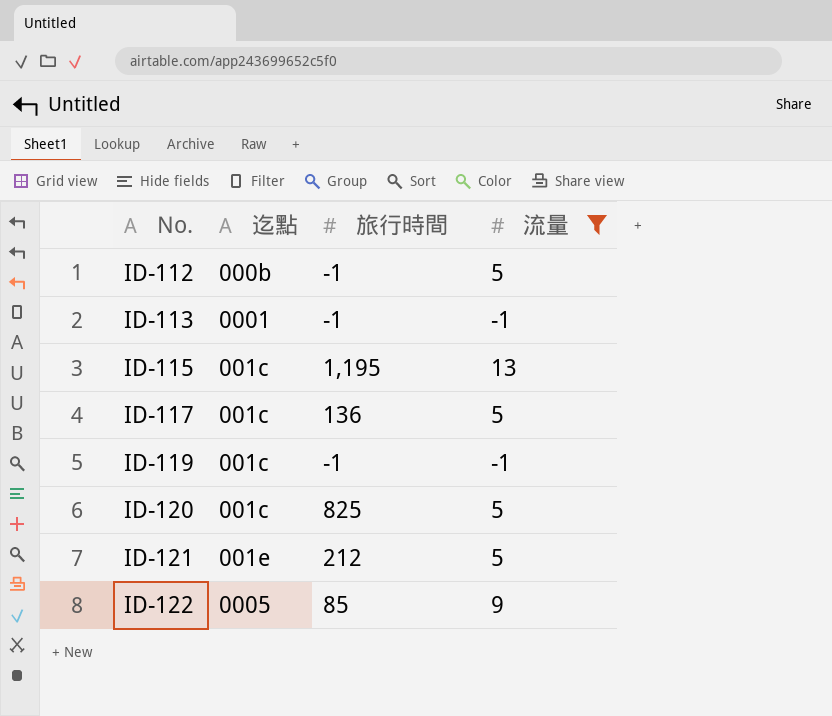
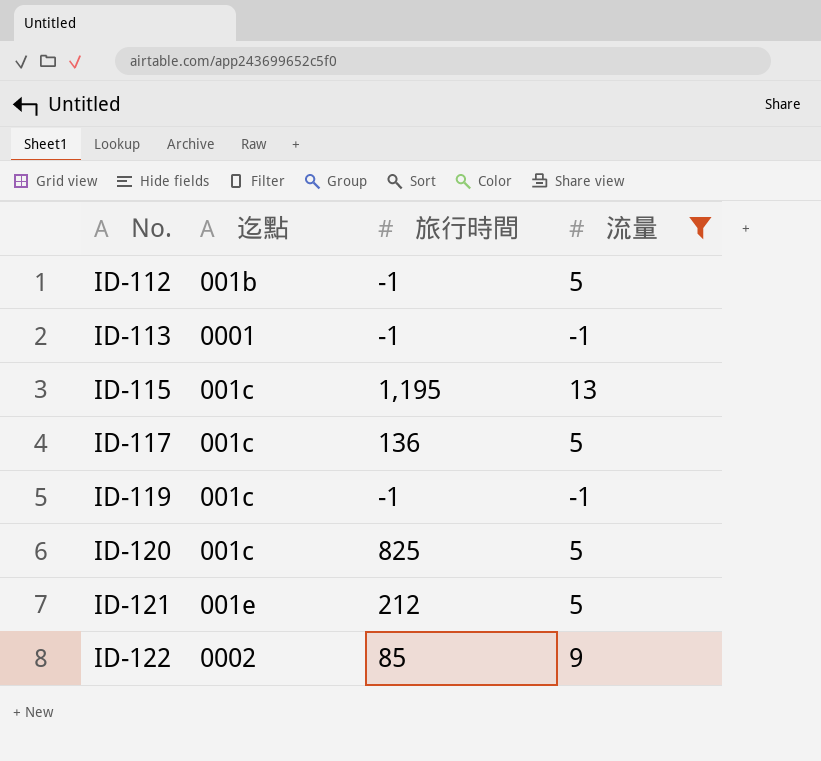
ID-112 | 迄點: 000b -> 001b
ID-122 | 迄點: 0005 -> 0002

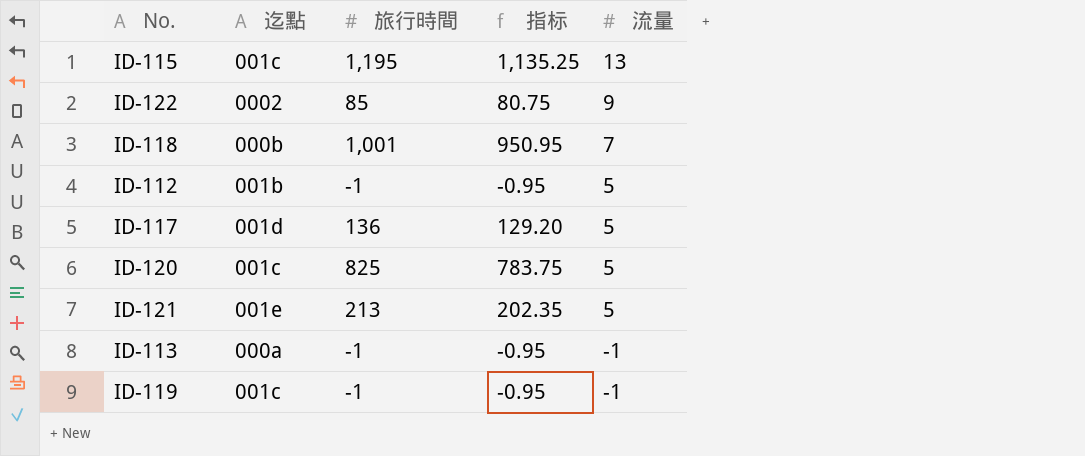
filter: 流量 != 7 -> none
row order: No. ascending -> 流量 descending
column 指标 | formula: none -> [旅行時間] * 0.95
ID-117 | 迄點: 001c -> 001d
ID-121 | 旅行時間: 212 -> 213
ID-113 | 迄點: 0001 -> 000a

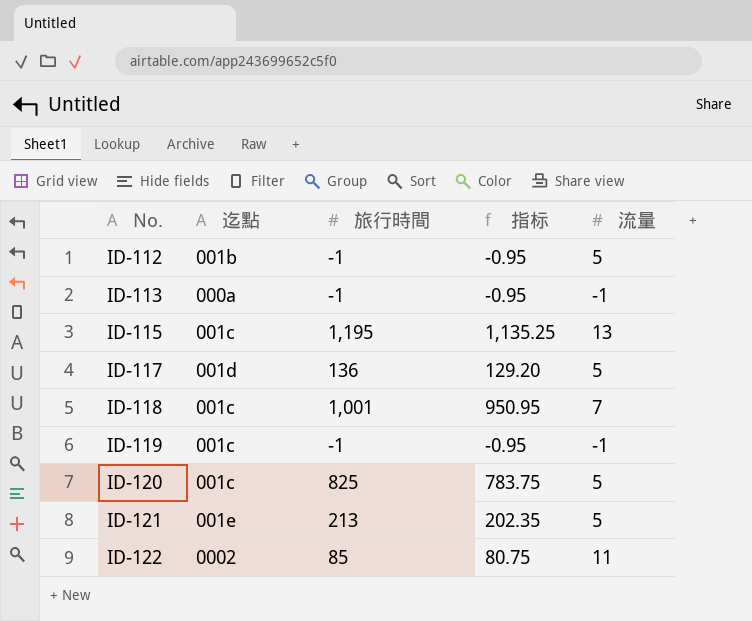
row order: 流量 descending -> No. ascending
ID-118 | 迄點: 000b -> 001c
ID-122 | 流量: 9 -> 11

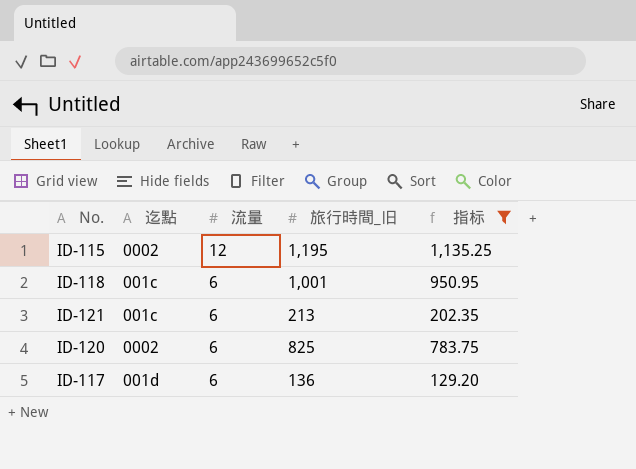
filter: none -> 指标 >= 129.20
row order: No. ascending -> 流量 descending
column 流量 | position: 5 -> 3
column name: 旅行時間 -> 旅行時間_旧
ID-115 | 迄點: 001c -> 0002
ID-115 | 流量: 13 -> 12
ID-118 | 流量: 7 -> 6
ID-121 | 迄點: 001e -> 001c
ID-121 | 流量: 5 -> 6
ID-120 | 迄點: 001c -> 0002
ID-120 | 流量: 5 -> 6
ID-117 | 流量: 5 -> 6

